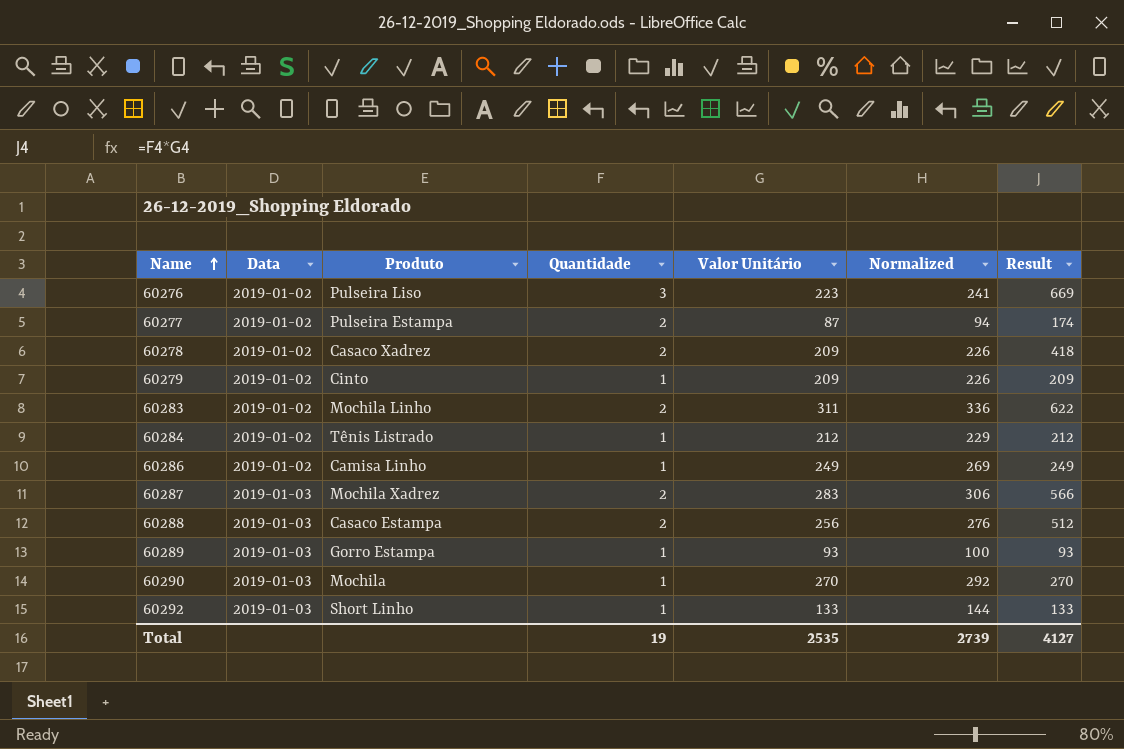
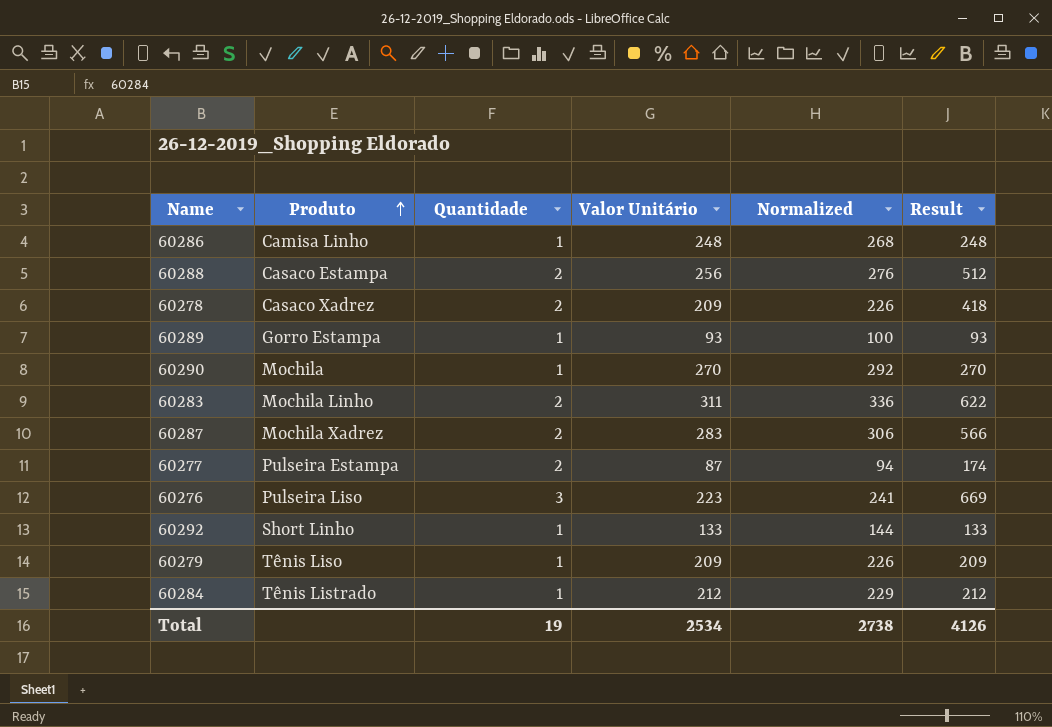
row order: Name ascending -> Produto ascending
column Data | position: 2 -> none
60286 | Valor Unitário: 249 -> 248
60286 | Normalized: 269 -> 268
60286 | Result: 249 -> 248
60279 | Produto: Cinto -> Tênis Liso
Total | Valor Unitário: 2535 -> 2534
Total | Normalized: 2739 -> 2738
Total | Result: 4127 -> 4126

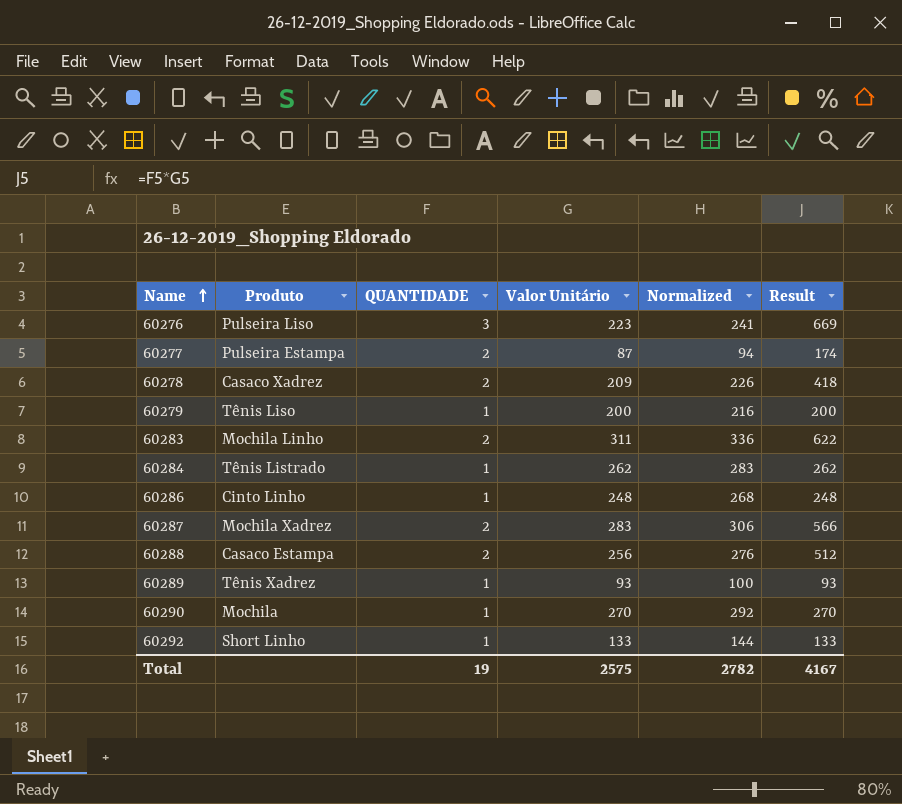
row order: Produto ascending -> Name ascending
column name: Quantidade -> QUANTIDADE
60279 | Valor Unitário: 209 -> 200
60279 | Normalized: 226 -> 216
60279 | Result: 209 -> 200
60284 | Valor Unitário: 212 -> 262
60284 | Normalized: 229 -> 283
60284 | Result: 212 -> 262
60286 | Produto: Camisa Linho -> Cinto Linho
60289 | Produto: Gorro Estampa -> Tênis Xadrez
Total | Valor Unitário: 2534 -> 2575
Total | Normalized: 2738 -> 2782
Total | Result: 4126 -> 4167

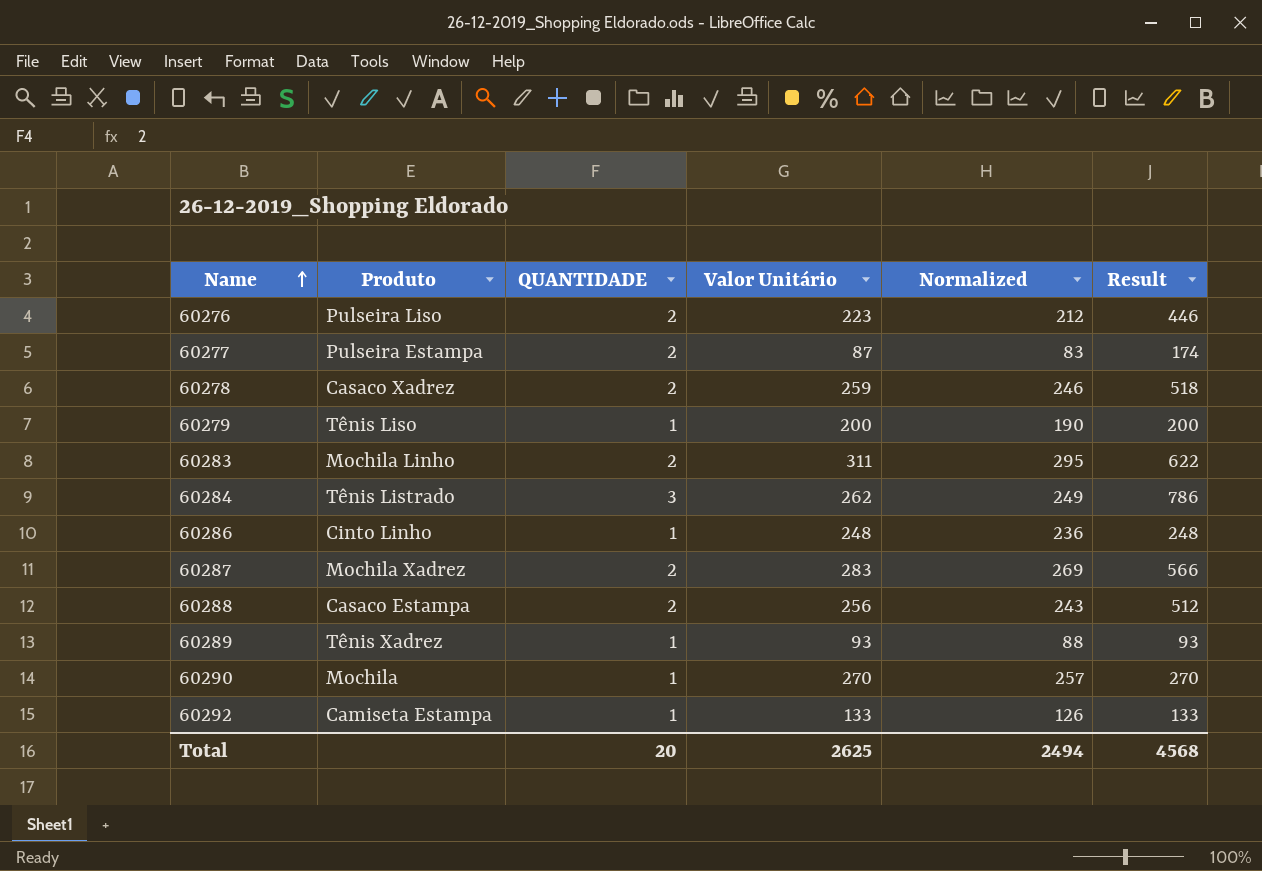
column Normalized | formula: [Valor Unitário] * 1.08 -> [Valor Unitário] * 0.95
60276 | QUANTIDADE: 3 -> 2
60276 | Result: 669 -> 446
60278 | Valor Unitário: 209 -> 259
60278 | Result: 418 -> 518
60284 | QUANTIDADE: 1 -> 3
60284 | Result: 262 -> 786
60292 | Produto: Short Linho -> Camiseta Estampa
Total | QUANTIDADE: 19 -> 20
Total | Valor Unitário: 2575 -> 2625
Total | Normalized: 2782 -> 2494
Total | Result: 4167 -> 4568

